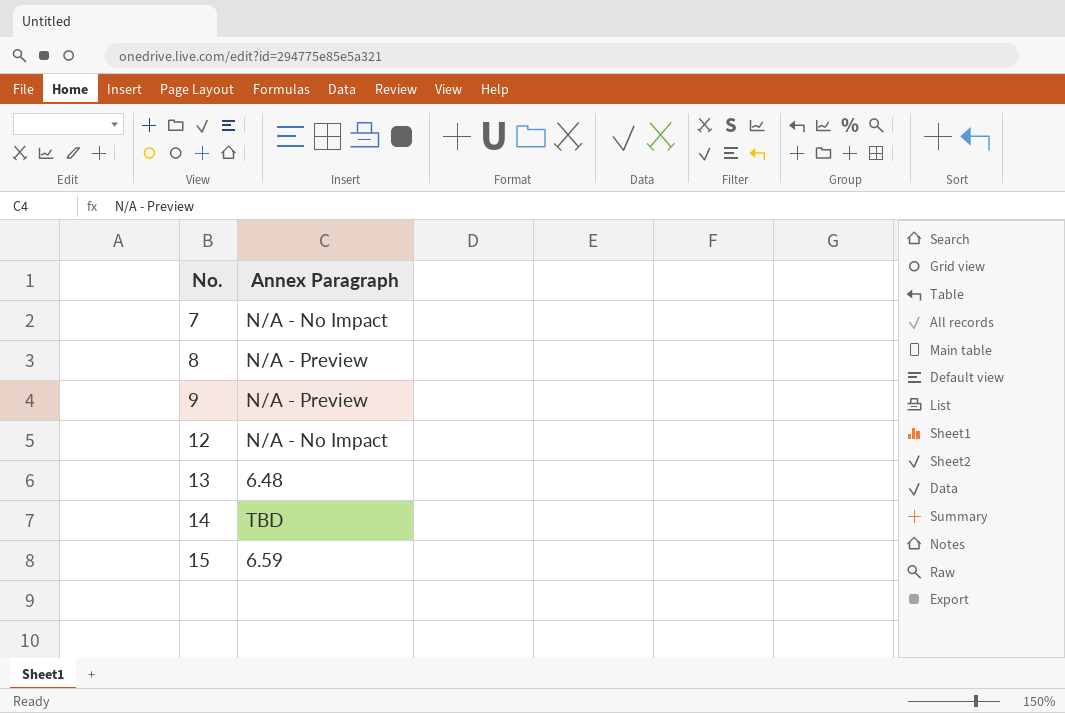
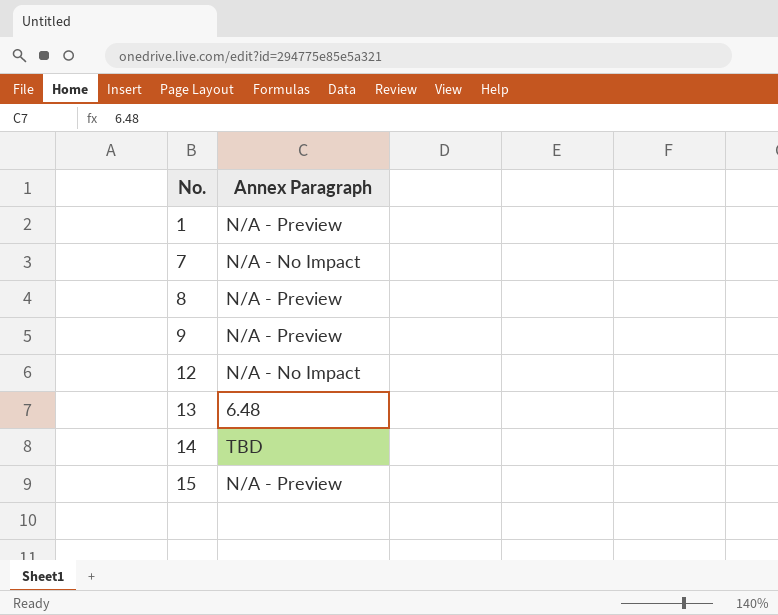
row 1: none -> N/A - Preview
15 | Annex Paragraph: 6.59 -> N/A - Preview

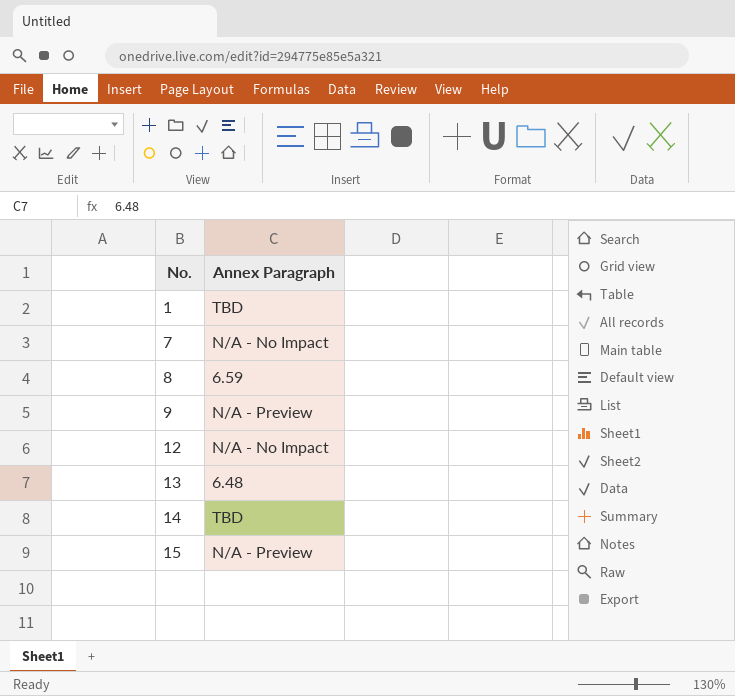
1 | Annex Paragraph: N/A - Preview -> TBD
8 | Annex Paragraph: N/A - Preview -> 6.59

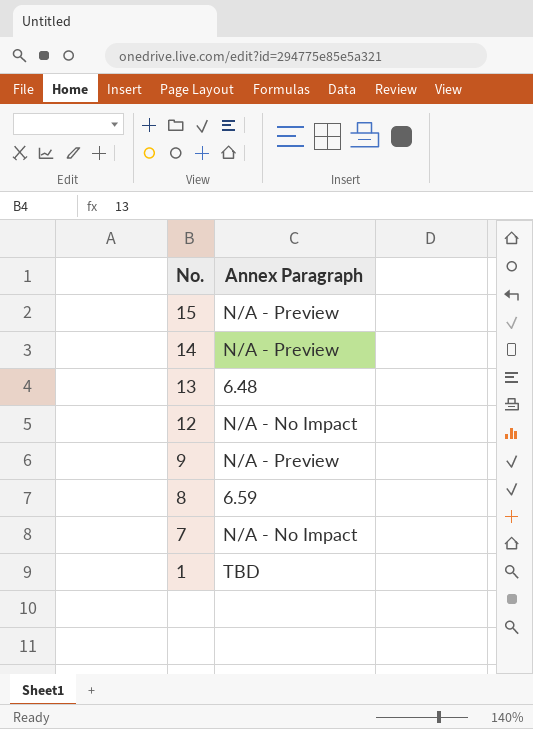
row order: No. ascending -> No. descending
14 | Annex Paragraph: TBD -> N/A - Preview

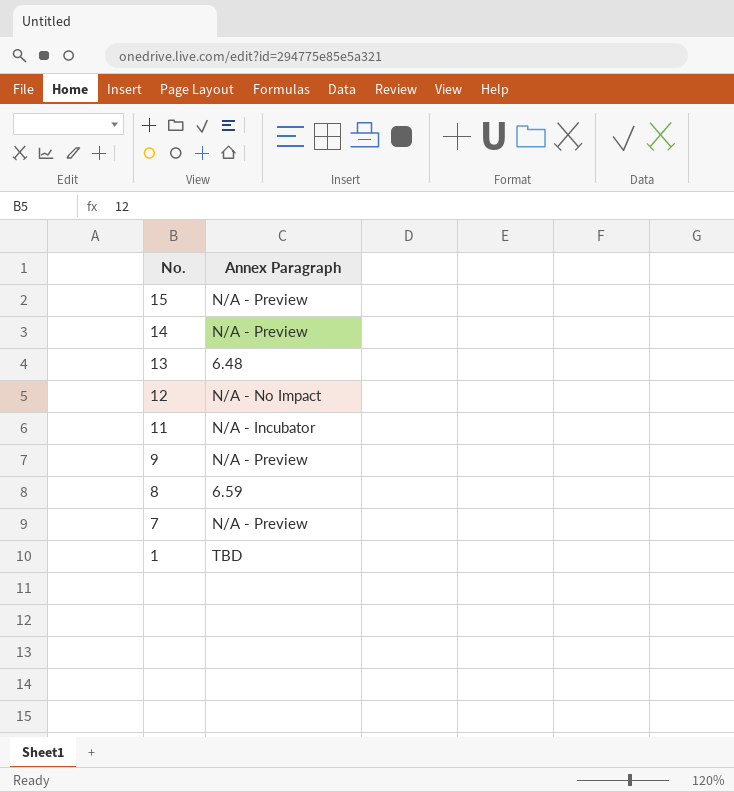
row 11: none -> N/A - Incubator
7 | Annex Paragraph: N/A - No Impact -> N/A - Preview

